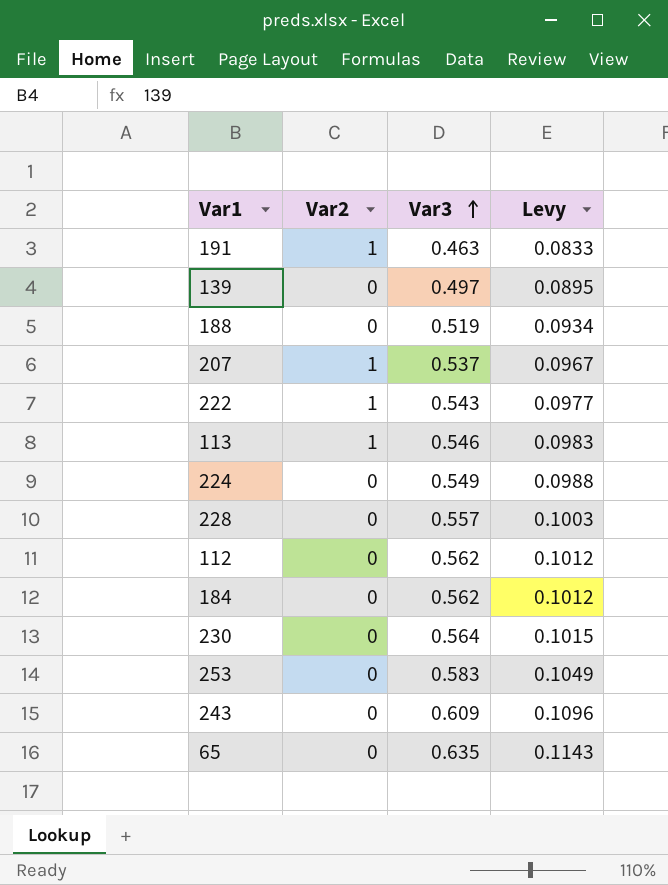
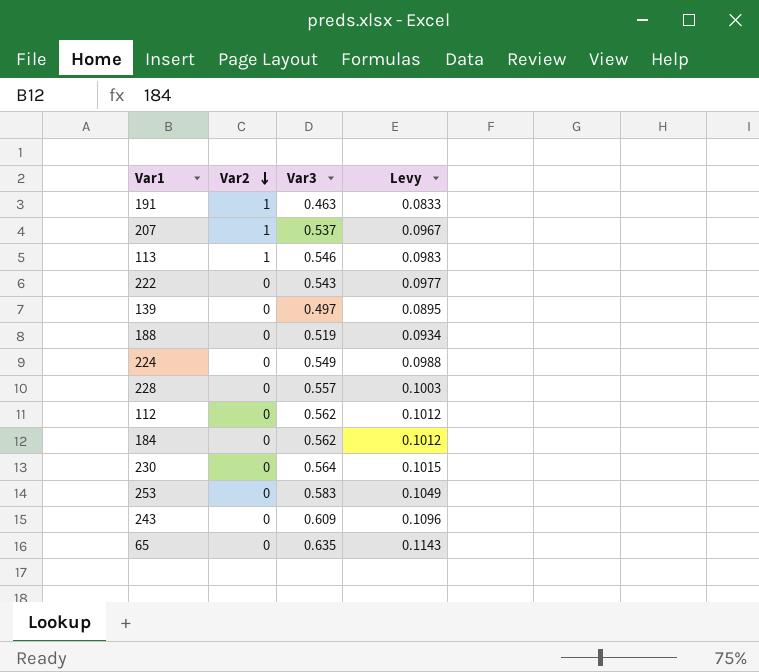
row order: Var3 ascending -> Var2 descending
222 | Var2: 1 -> 0

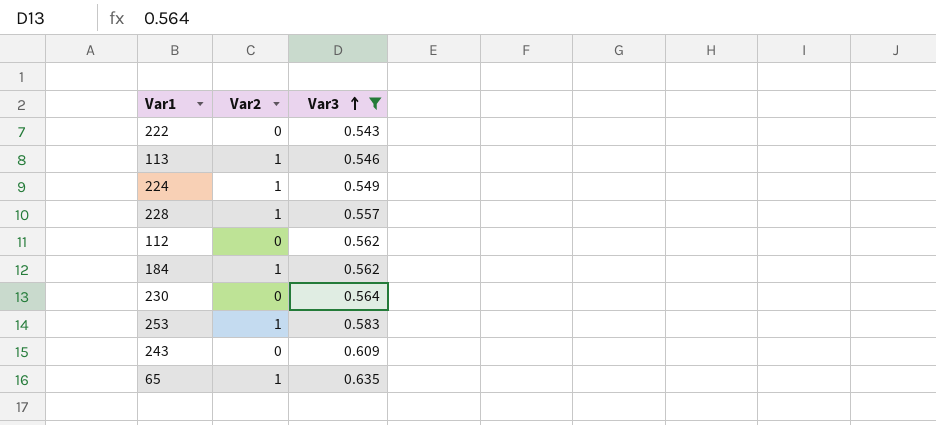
filter: none -> Var3 >= 0.543
row order: Var2 descending -> Var3 ascending
column Levy | formula: [Var3] * 0.18 -> none
224 | Var2: 0 -> 1
228 | Var2: 0 -> 1
184 | Var2: 0 -> 1
253 | Var2: 0 -> 1
65 | Var2: 0 -> 1

